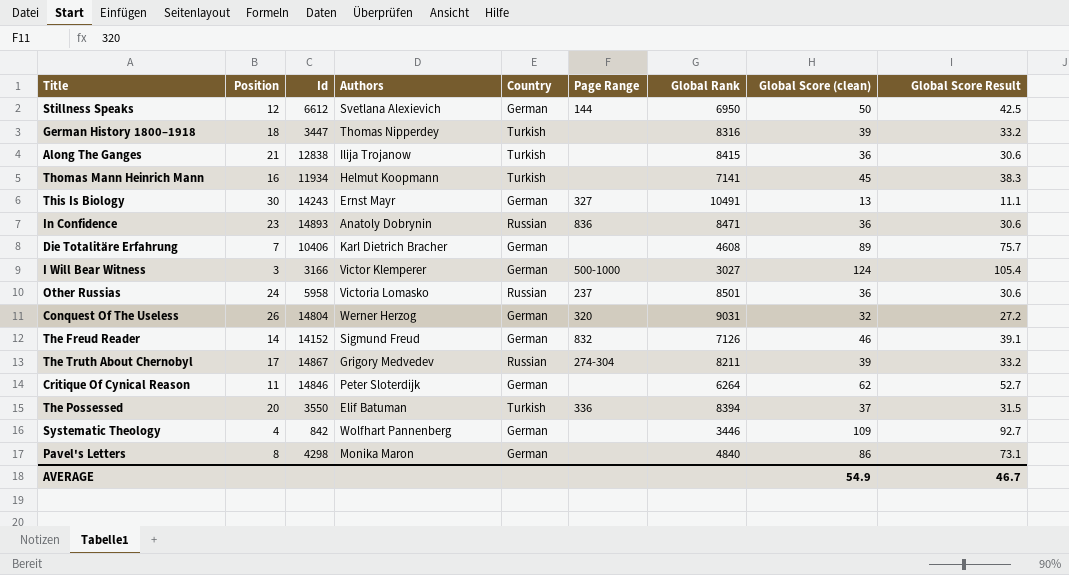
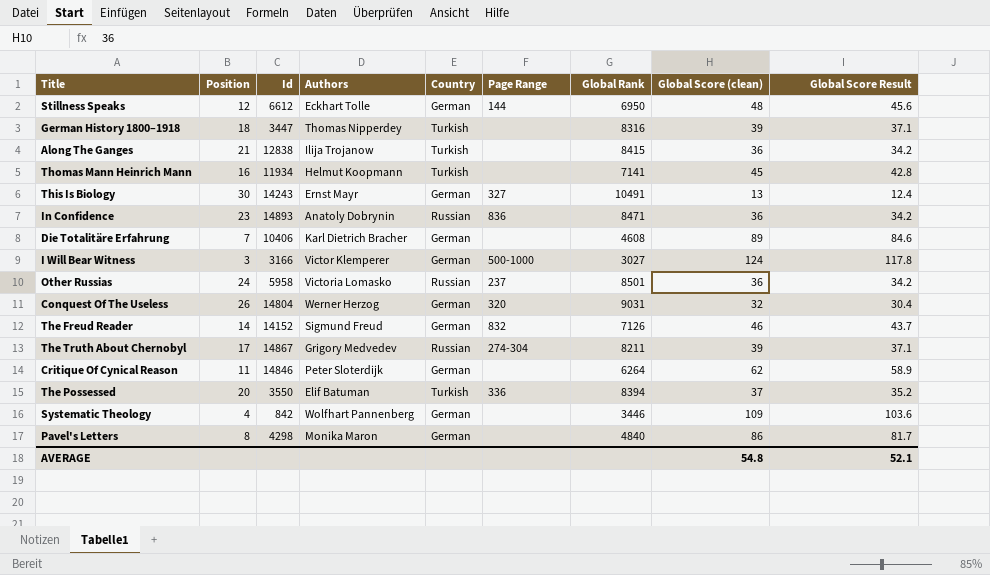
column Global Score Result | formula: [Global Score (clean)] * 0.85 -> [Global Score (clean)] * 0.95
Stillness Speaks | Authors: Svetlana Alexievich -> Eckhart Tolle
Stillness Speaks | Global Score (clean): 50 -> 48
AVERAGE | Global Score (clean): 54.9 -> 54.8
AVERAGE | Global Score Result: 46.7 -> 52.1

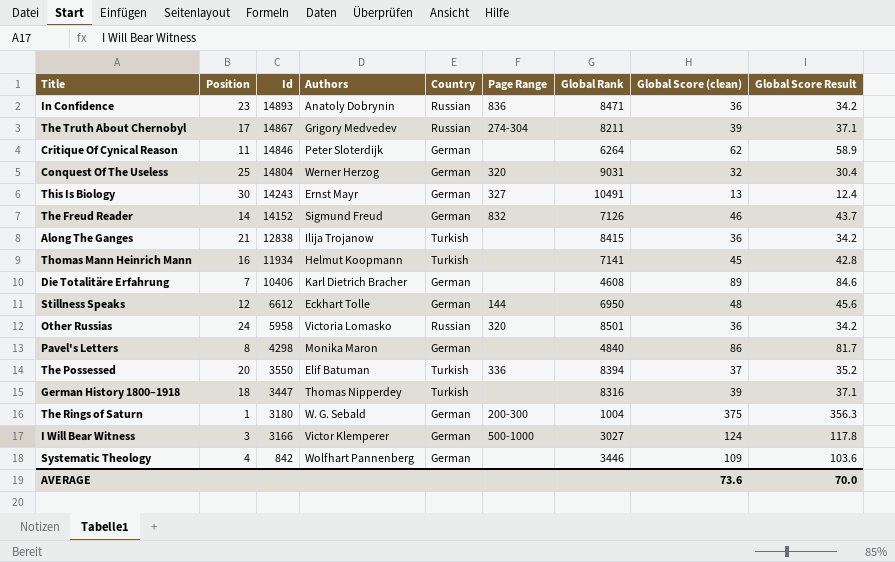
row order: none -> Id descending
Conquest Of The Useless | Position: 26 -> 25
Other Russias | Page Range: 237 -> 320
row The Rings of Saturn: none -> 1 | 3180 | W. G. Sebald | German | 200-300 | 1004 | 375 | 356.3
AVERAGE | Global Score (clean): 54.8 -> 73.6
AVERAGE | Global Score Result: 52.1 -> 70.0

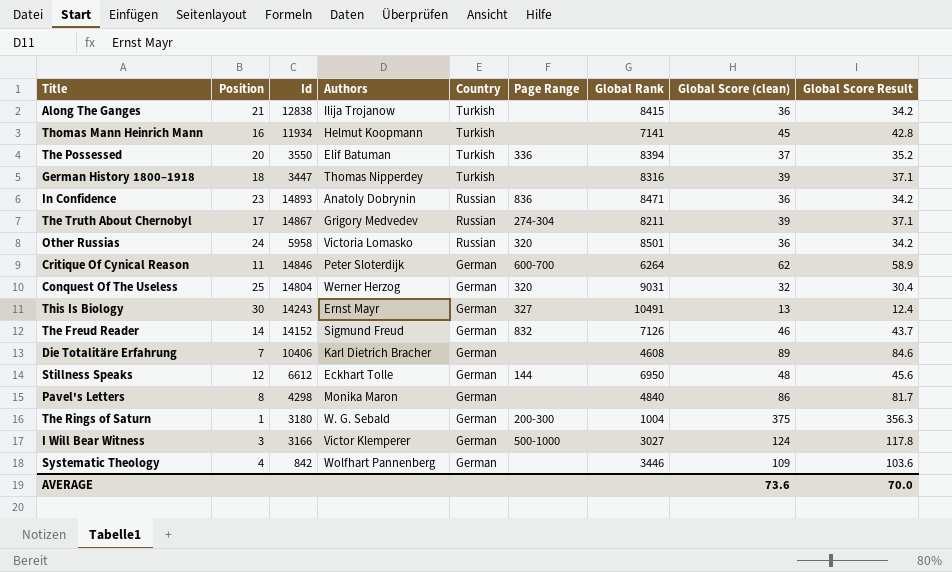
row order: Id descending -> Country descending
Critique Of Cynical Reason | Page Range: none -> 600-700

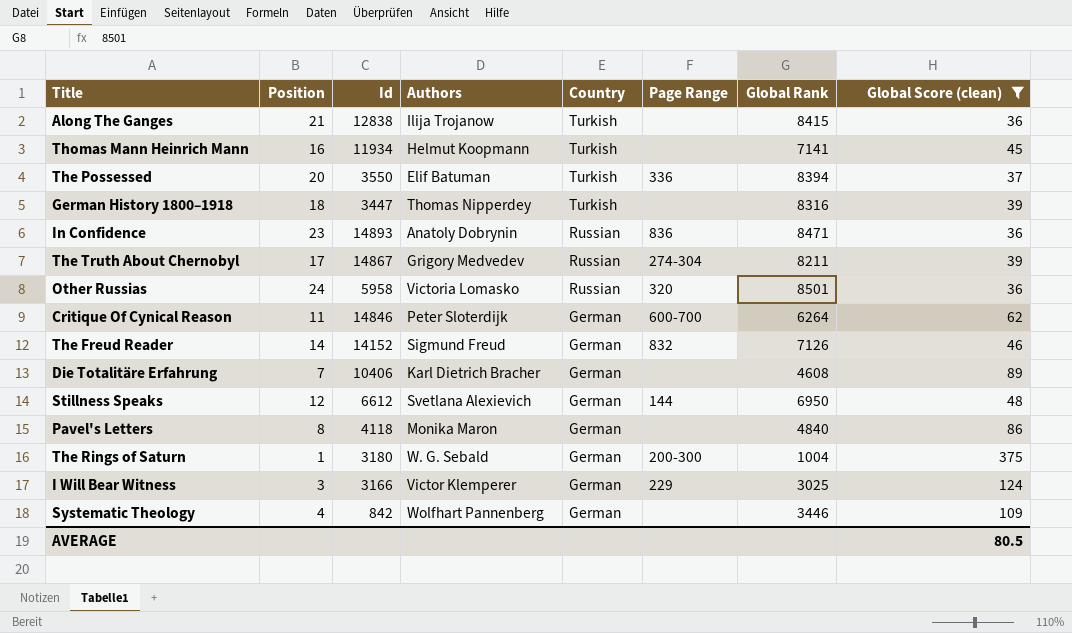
filter: none -> Global Score (clean) >= 36
column Global Score Result | formula: [Global Score (clean)] * 0.95 -> none
Stillness Speaks | Authors: Eckhart Tolle -> Svetlana Alexievich
Pavel's Letters | Id: 4298 -> 4118
I Will Bear Witness | Page Range: 500-1000 -> 229
I Will Bear Witness | Global Rank: 3027 -> 3025
AVERAGE | Global Score (clean): 73.6 -> 80.5

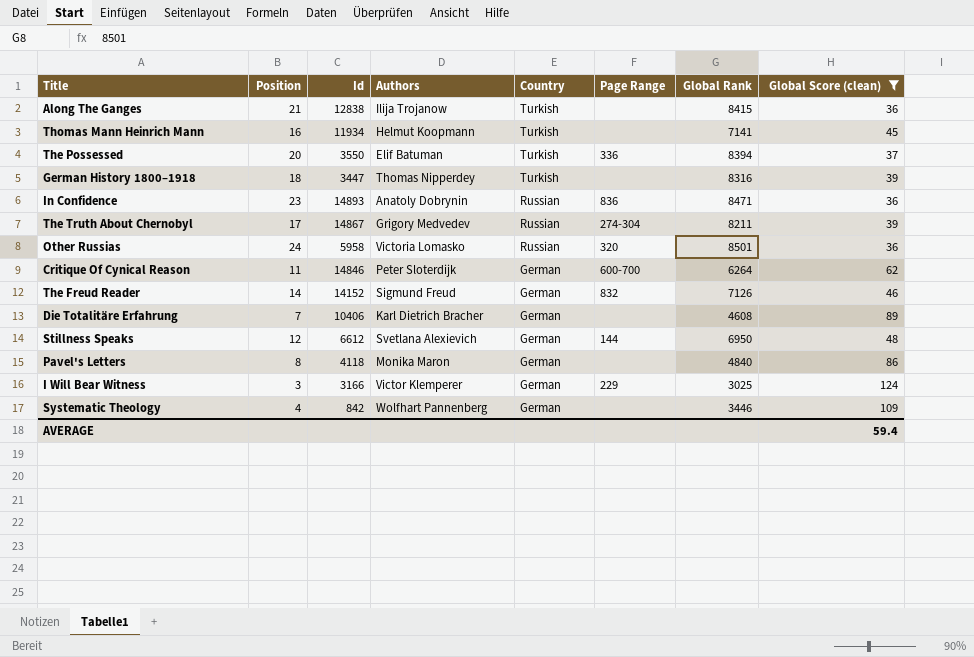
row The Rings of Saturn: 1 | 3180 | W. G. Sebald | German | 200-300 | 1004 | 375 -> none
AVERAGE | Global Score (clean): 80.5 -> 59.4

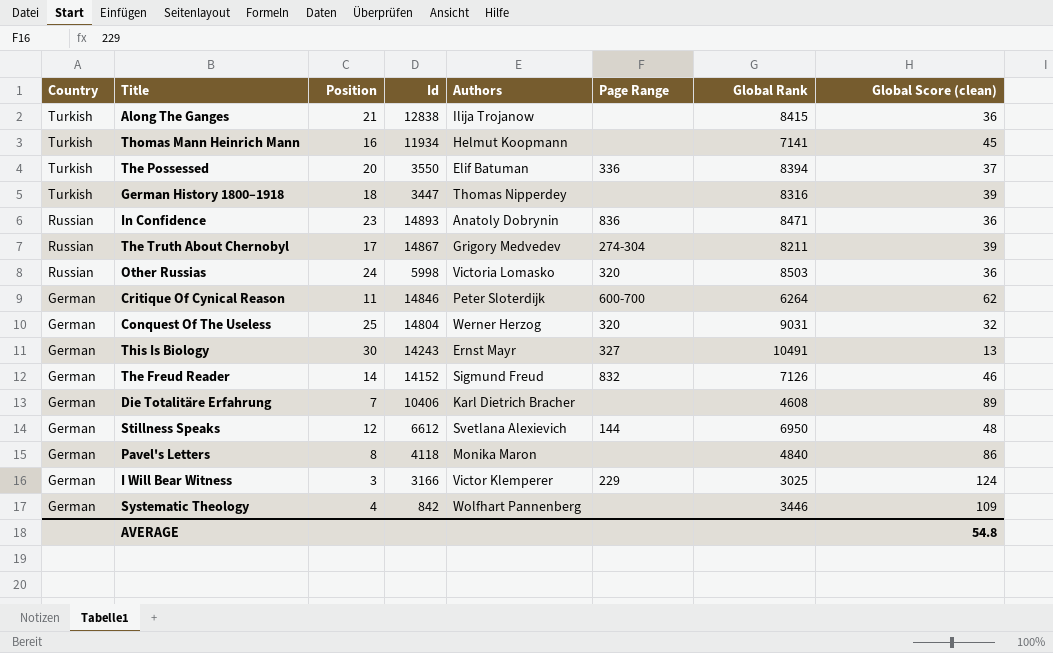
filter: Global Score (clean) >= 36 -> none
column Country | position: 5 -> 1
Other Russias | Id: 5958 -> 5998
Other Russias | Global Rank: 8501 -> 8503
AVERAGE | Global Score (clean): 59.4 -> 54.8

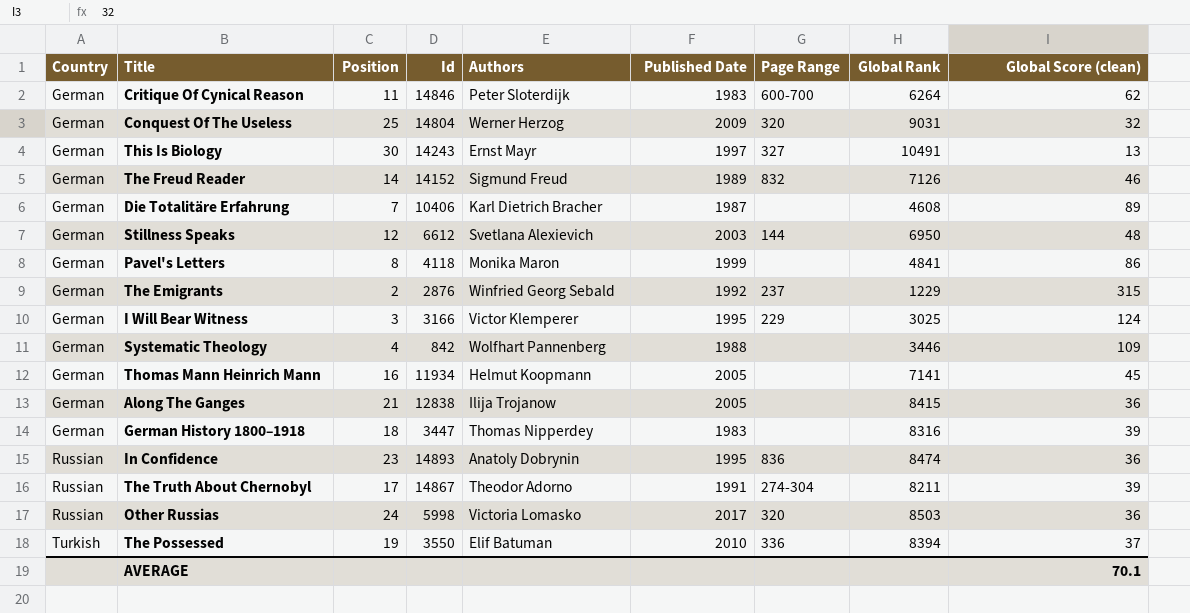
row order: Country descending -> Country ascending
column Published Date | position: none -> 6
Pavel's Letters | Global Rank: 4840 -> 4841
row The Emigrants: none -> German | 2 | 2876 | Winfried Georg Sebald | 1992 | 237 | 1229 | 315
Thomas Mann Heinrich Mann | Country: Turkish -> German
Along The Ganges | Country: Turkish -> German
German History 1800–1918 | Country: Turkish -> German
In Confidence | Global Rank: 8471 -> 8474
The Truth About Chernobyl | Authors: Grigory Medvedev -> Theodor Adorno
The Possessed | Position: 20 -> 19
AVERAGE | Global Score (clean): 54.8 -> 70.1

